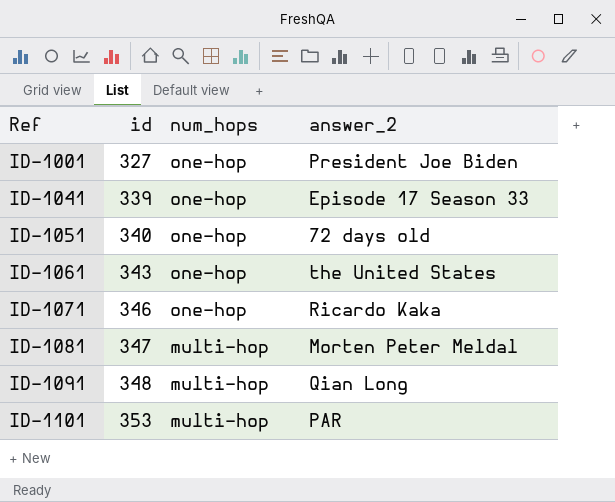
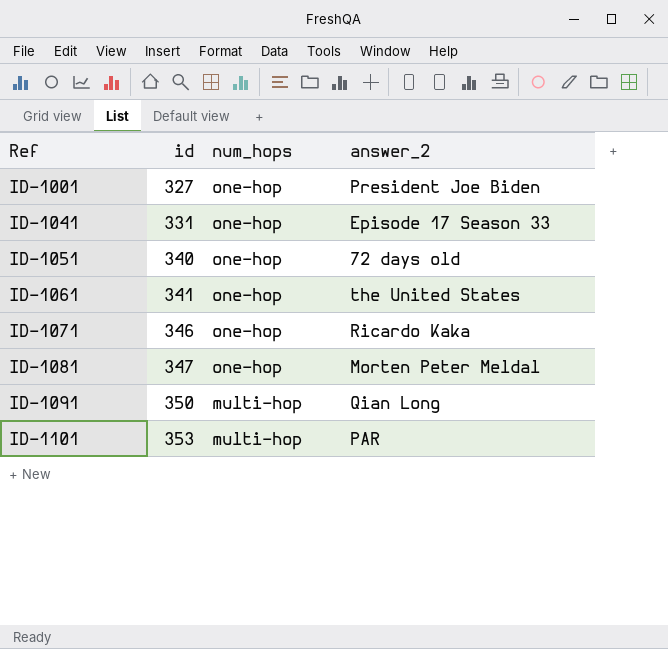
ID-1041 | id: 339 -> 331
ID-1061 | id: 343 -> 341
ID-1081 | num_hops: multi-hop -> one-hop
ID-1091 | id: 348 -> 350

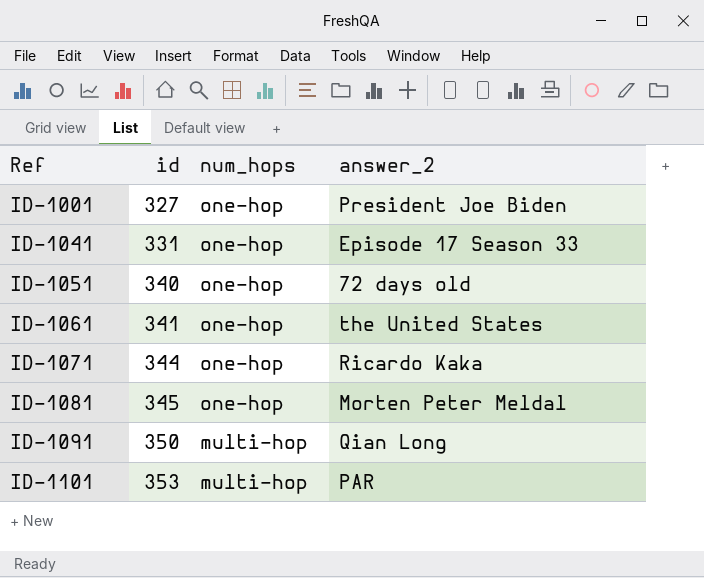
ID-1071 | id: 346 -> 344
ID-1081 | id: 347 -> 345

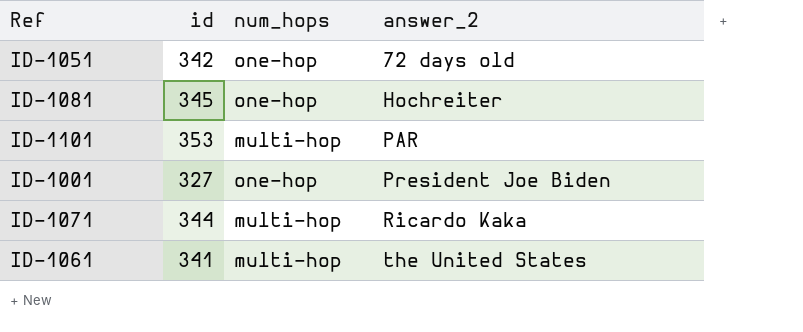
row order: Ref ascending -> answer_2 ascending
row ID-1041: 331 | one-hop | Episode 17 Season 33 -> none
row ID-1091: 350 | multi-hop | Qian Long -> none
ID-1051 | id: 340 -> 342
ID-1081 | answer_2: Morten Peter Meldal -> Hochreiter
ID-1071 | num_hops: one-hop -> multi-hop
ID-1061 | num_hops: one-hop -> multi-hop

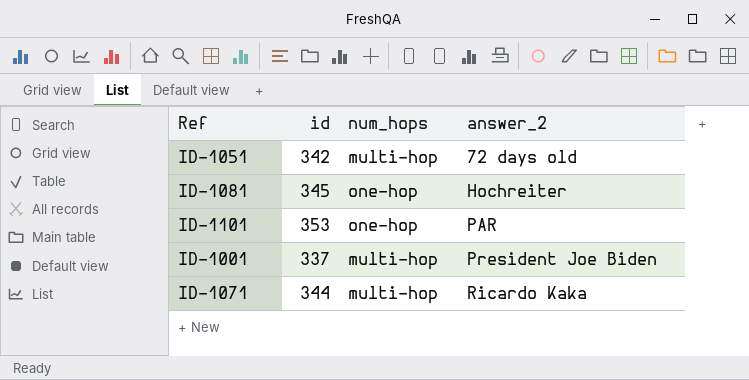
row ID-1061: 341 | multi-hop | the United States -> none
ID-1051 | num_hops: one-hop -> multi-hop
ID-1101 | num_hops: multi-hop -> one-hop
ID-1001 | id: 327 -> 337
ID-1001 | num_hops: one-hop -> multi-hop

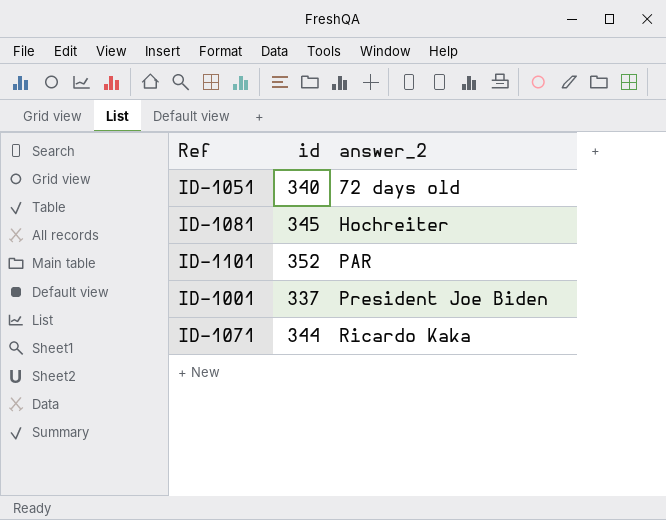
column num_hops | position: 3 -> none
ID-1051 | id: 342 -> 340
ID-1101 | id: 353 -> 352

